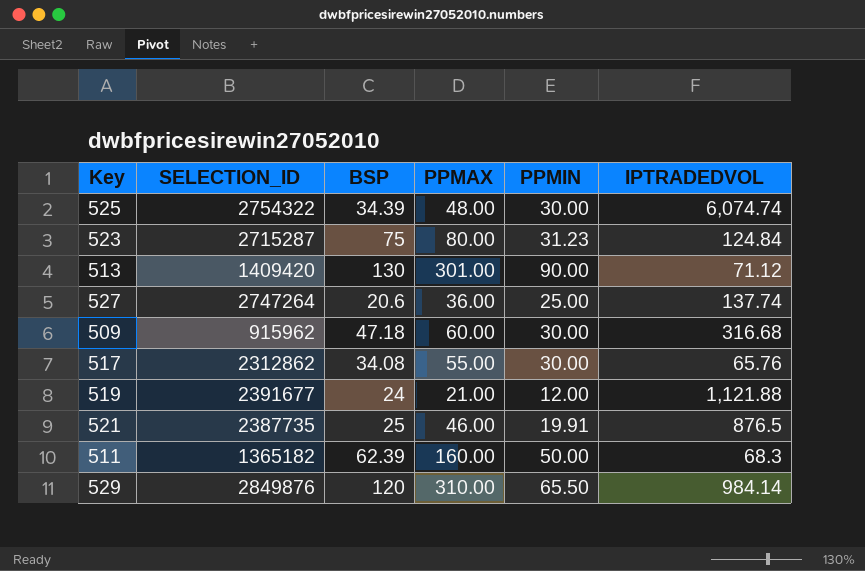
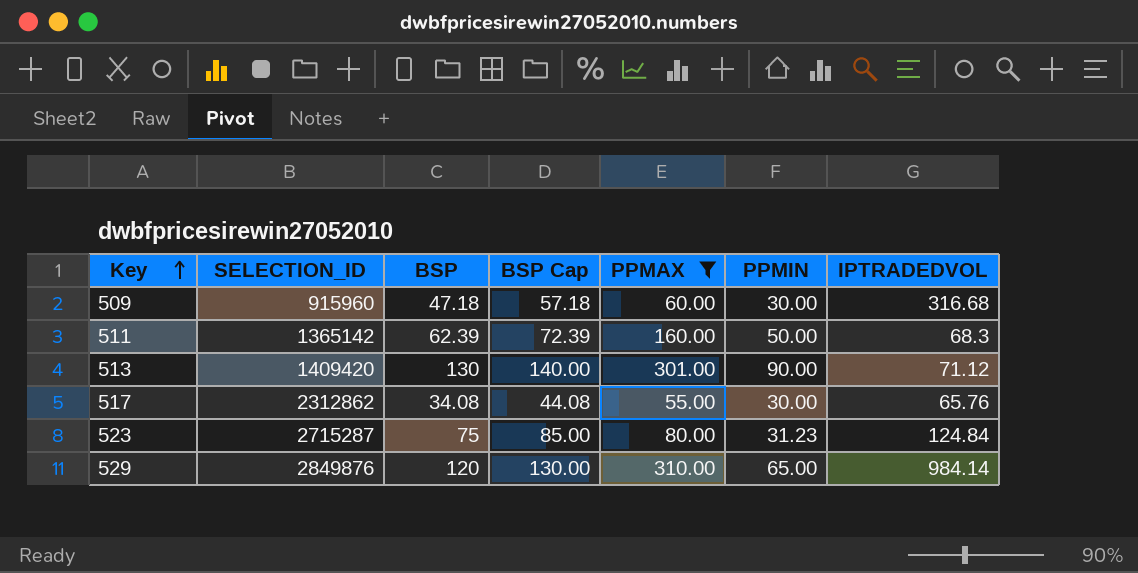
filter: none -> PPMAX >= 55.00
row order: none -> Key ascending
column BSP Cap | formula: none -> [BSP] + 10
509 | SELECTION_ID: 915962 -> 915960
511 | SELECTION_ID: 1365182 -> 1365142
529 | PPMIN: 65.50 -> 65.00

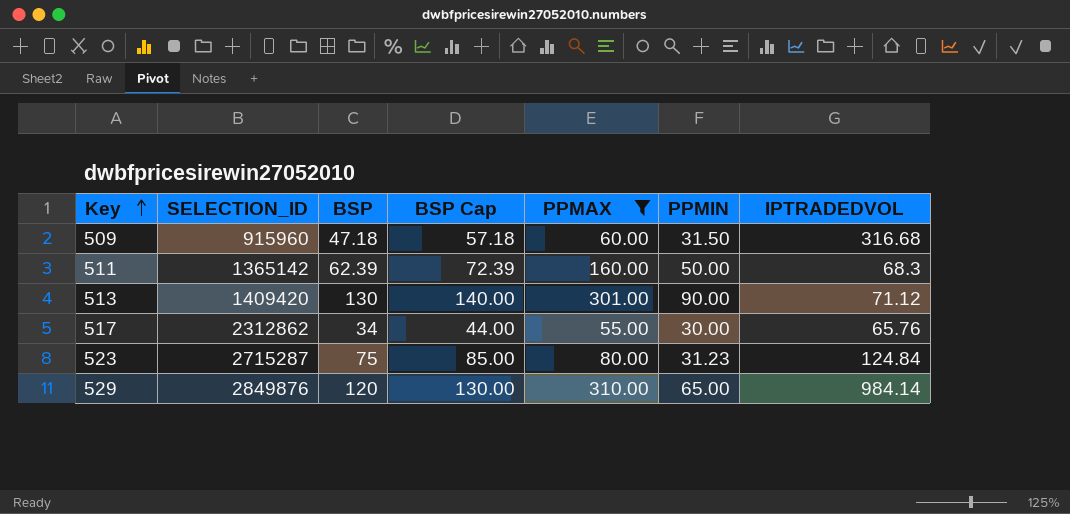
509 | PPMIN: 30.00 -> 31.50
517 | BSP: 34.08 -> 34
517 | BSP Cap: 44.08 -> 44.00

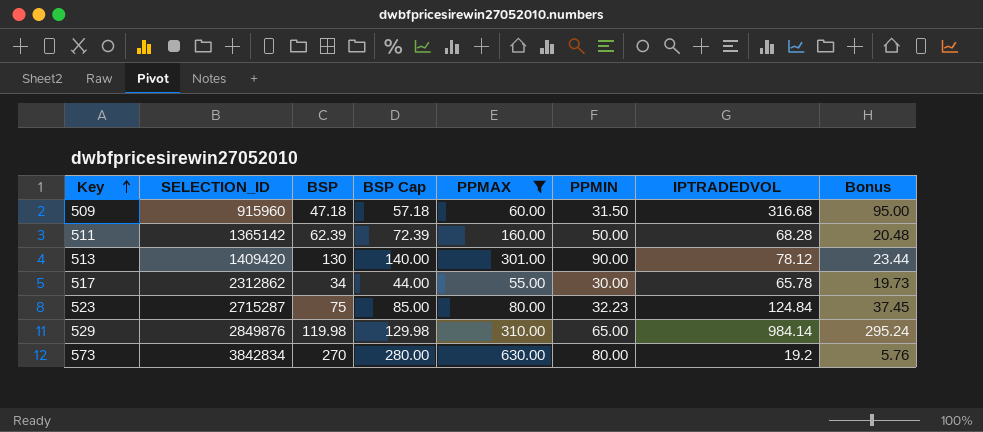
column Bonus | formula: none -> [IPTRADEDVOL] * 0.3
511 | IPTRADEDVOL: 68.3 -> 68.28
513 | IPTRADEDVOL: 71.12 -> 78.12
517 | IPTRADEDVOL: 65.76 -> 65.78
523 | PPMIN: 31.23 -> 32.23
529 | BSP: 120 -> 119.98
529 | BSP Cap: 130.00 -> 129.98
row 573: none -> 3842834 | 270 | 280.00 | 630.00 | 80.00 | 19.2 | 5.76

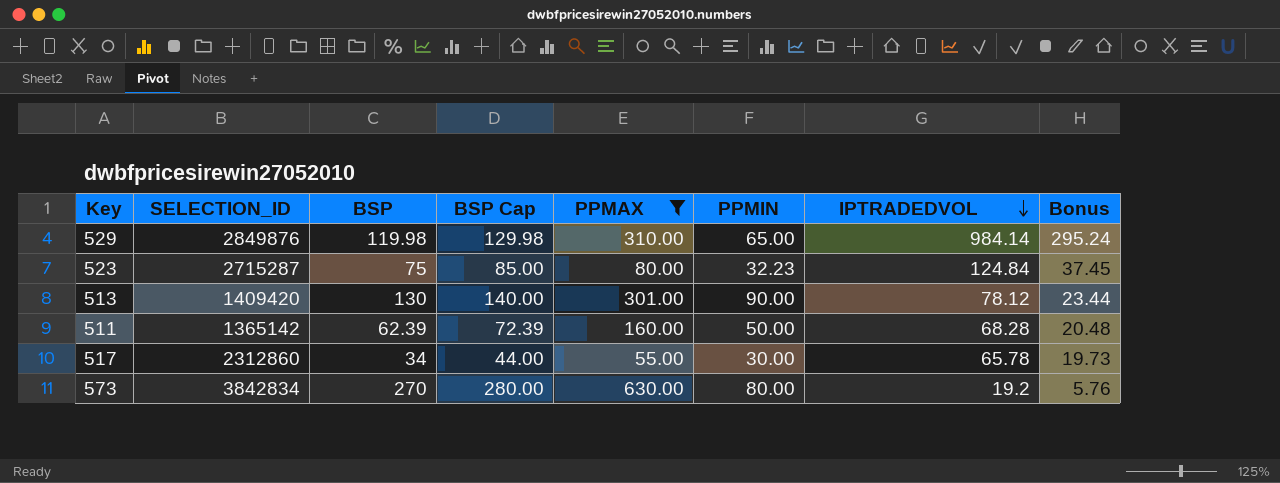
row order: Key ascending -> IPTRADEDVOL descending
row 509: 915960 | 47.18 | 57.18 | 60.00 | 31.50 | 316.68 | 95.00 -> none
517 | SELECTION_ID: 2312862 -> 2312860

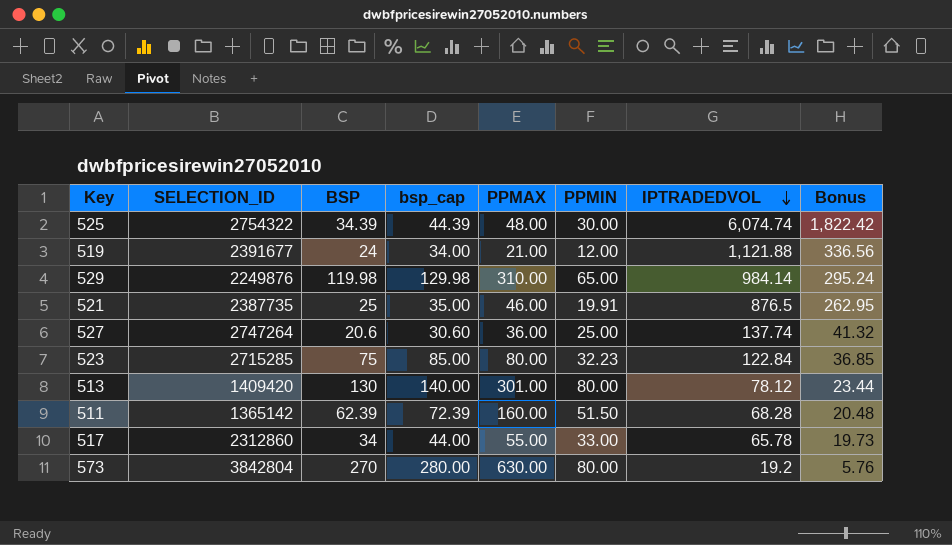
filter: PPMAX >= 55.00 -> none
column name: BSP Cap -> bsp_cap
529 | SELECTION_ID: 2849876 -> 2249876
523 | SELECTION_ID: 2715287 -> 2715285
523 | IPTRADEDVOL: 124.84 -> 122.84
523 | Bonus: 37.45 -> 36.85
513 | PPMIN: 90.00 -> 80.00
511 | PPMIN: 50.00 -> 51.50
517 | PPMIN: 30.00 -> 33.00
573 | SELECTION_ID: 3842834 -> 3842804

